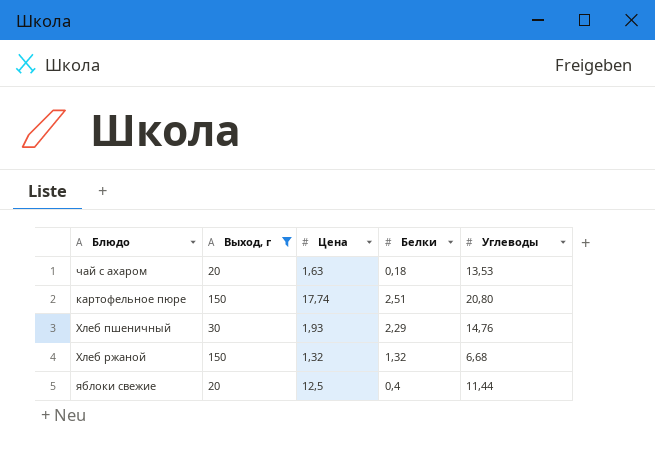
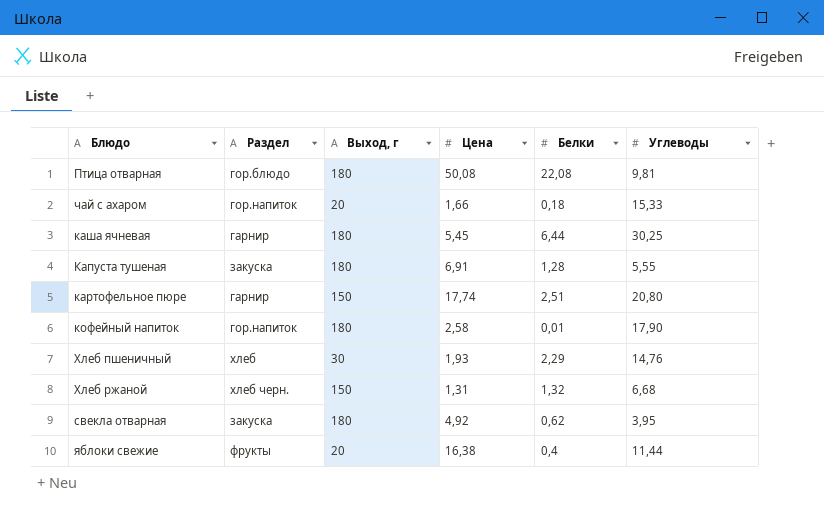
filter: Выход, г != 180 -> none
column Раздел | position: none -> 2
чай с ахаром | Цена: 1,63 -> 1,66
чай с ахаром | Углеводы: 13,53 -> 15,33
Хлеб ржаной | Цена: 1,32 -> 1,31
яблоки свежие | Цена: 12,5 -> 16,38

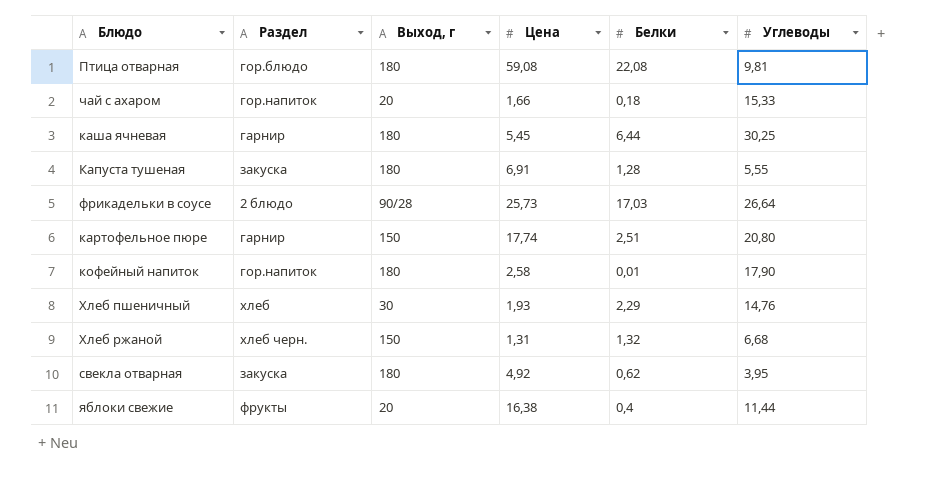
Птица отварная | Цена: 50,08 -> 59,08
row фрикадельки в соусе: none -> 2 блюдо | 90/28 | 25,73 | 17,03 | 26,64

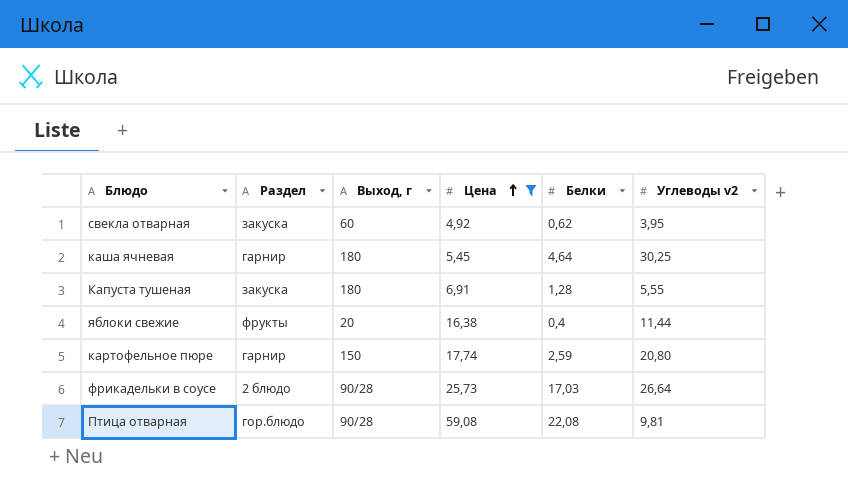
filter: none -> Цена >= 4,92
row order: none -> Цена ascending
column name: Углеводы -> Углеводы v2
свекла отварная | Выход, г: 180 -> 60
каша ячневая | Белки: 6,44 -> 4,64
картофельное пюре | Белки: 2,51 -> 2,59
Птица отварная | Выход, г: 180 -> 90/28

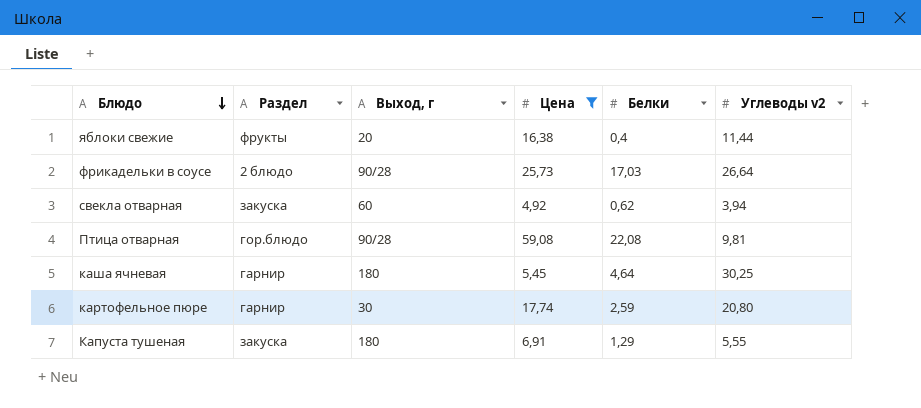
row order: Цена ascending -> Блюдо descending
свекла отварная | Углеводы v2: 3,95 -> 3,94
картофельное пюре | Выход, г: 150 -> 30
Капуста тушеная | Белки: 1,28 -> 1,29

